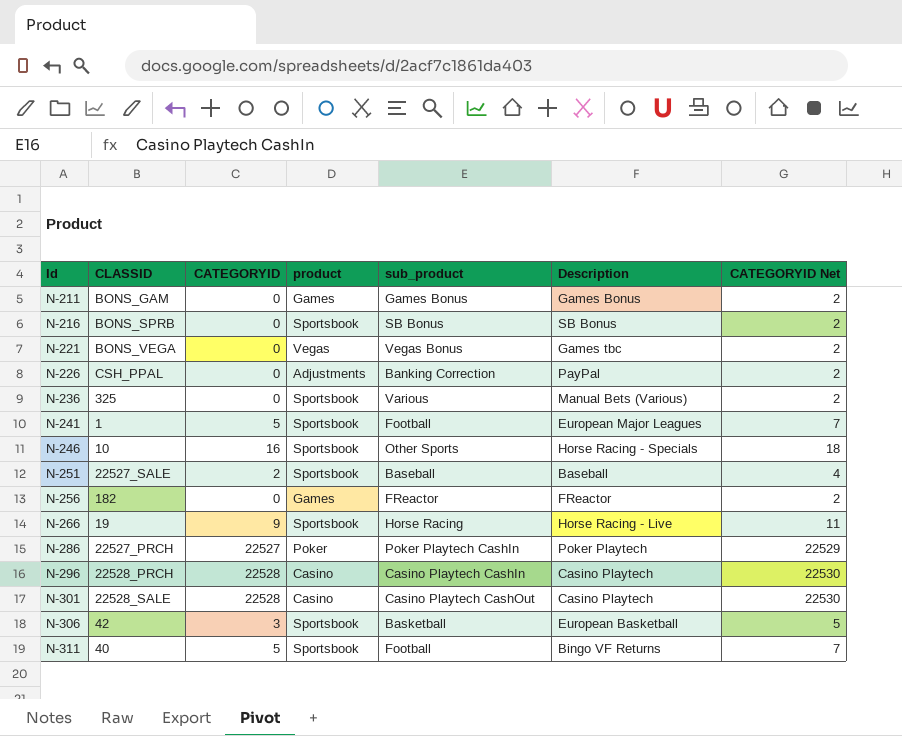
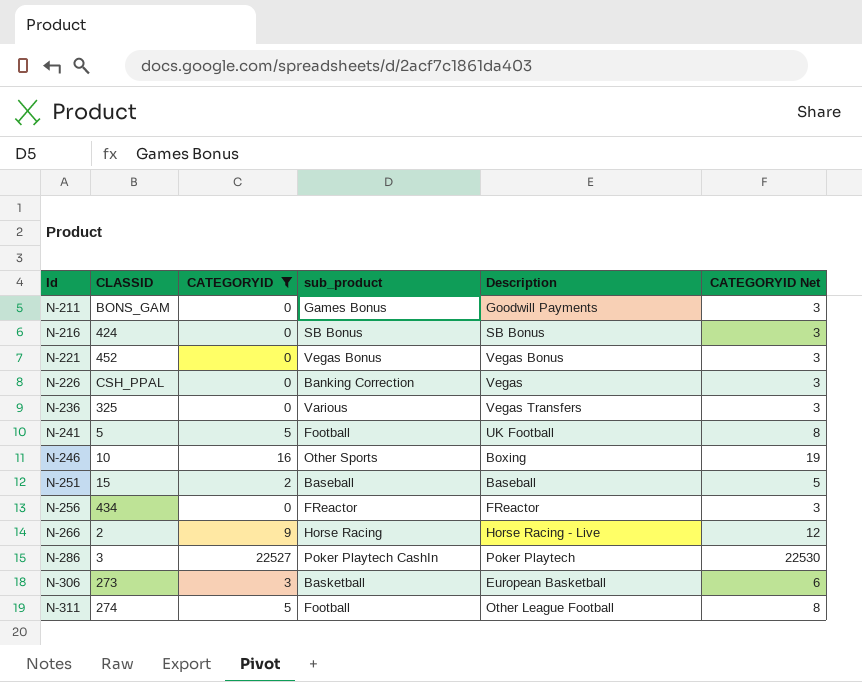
filter: none -> CATEGORYID != 22528
column product | position: 4 -> none
column CATEGORYID Net | formula: [CATEGORYID] + 2 -> [CATEGORYID] + 3
N-211 | Description: Games Bonus -> Goodwill Payments
N-216 | CLASSID: BONS_SPRB -> 424
N-221 | CLASSID: BONS_VEGA -> 452
N-221 | Description: Games tbc -> Vegas Bonus
N-226 | Description: PayPal -> Vegas
N-236 | Description: Manual Bets (Various) -> Vegas Transfers
N-241 | CLASSID: 1 -> 5
N-241 | Description: European Major Leagues -> UK Football
N-246 | Description: Horse Racing - Specials -> Boxing
N-251 | CLASSID: 22527_SALE -> 15
N-256 | CLASSID: 182 -> 434
N-266 | CLASSID: 19 -> 2
N-286 | CLASSID: 22527_PRCH -> 3
N-306 | CLASSID: 42 -> 273
N-311 | CLASSID: 40 -> 274
N-311 | Description: Bingo VF Returns -> Other League Football

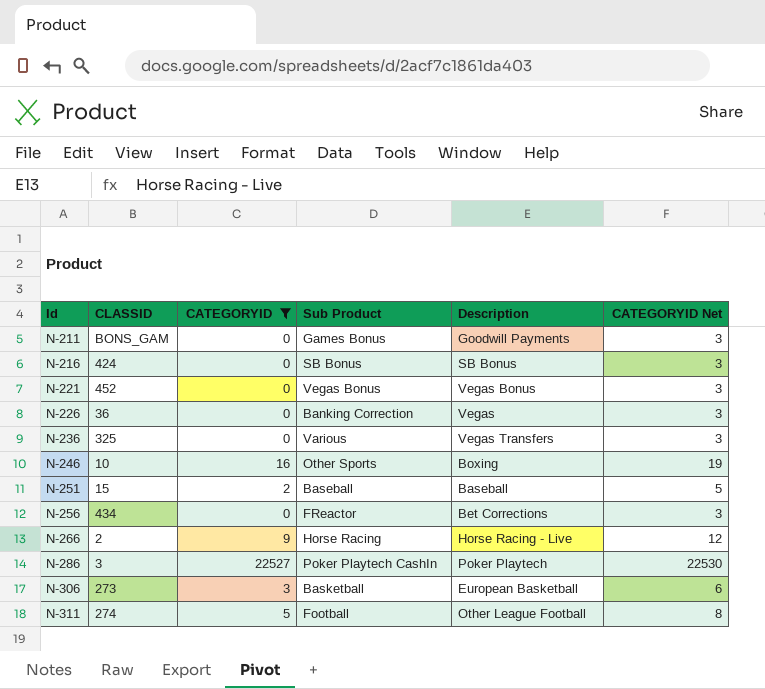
column name: sub_product -> Sub Product
row N-241: 5 | 5 | Football | UK Football | 8 -> none
N-226 | CLASSID: CSH_PPAL -> 36
N-256 | Description: FReactor -> Bet Corrections

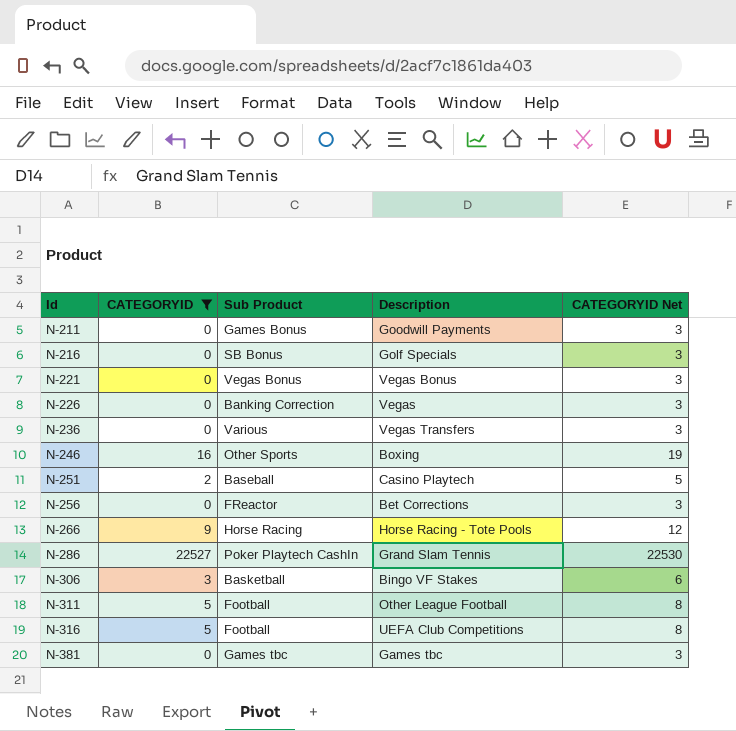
column CLASSID | position: 2 -> none
N-216 | Description: SB Bonus -> Golf Specials
N-251 | Description: Baseball -> Casino Playtech
N-266 | Description: Horse Racing - Live -> Horse Racing - Tote Pools
N-286 | Description: Poker Playtech -> Grand Slam Tennis
N-306 | Description: European Basketball -> Bingo VF Stakes
row N-316: none -> 5 | Football | UEFA Club Competitions | 8
row N-381: none -> 0 | Games tbc | Games tbc | 3

